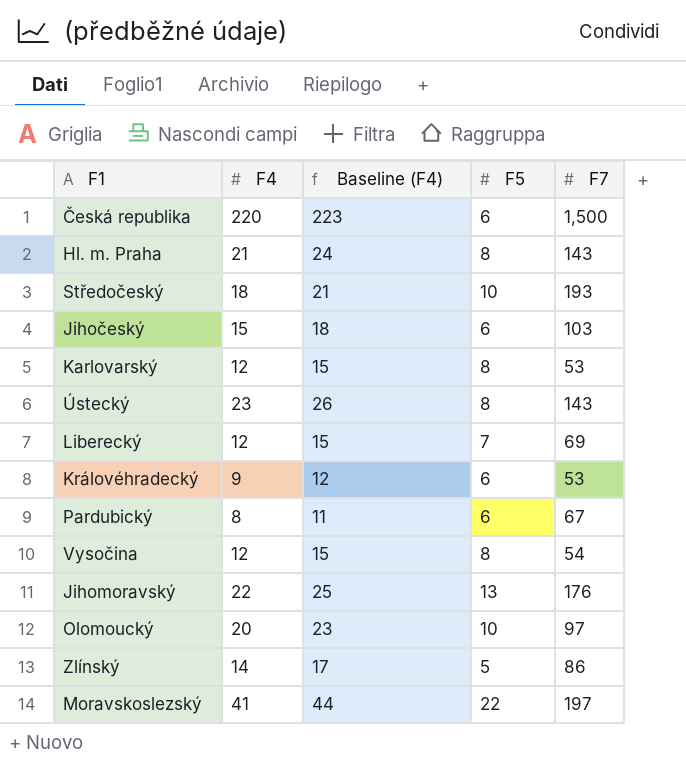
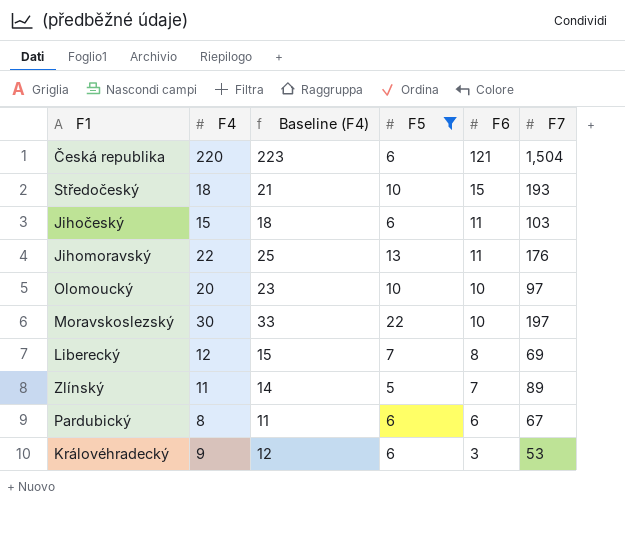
filter: none -> F5 != 8
row order: none -> F6 descending
column F6 | position: none -> 5
Česká republika | F7: 1,500 -> 1,504
Moravskoslezský | F4: 41 -> 30
Moravskoslezský | Baseline (F4): 44 -> 33
Zlínský | F4: 14 -> 11
Zlínský | Baseline (F4): 17 -> 14
Zlínský | F7: 86 -> 89

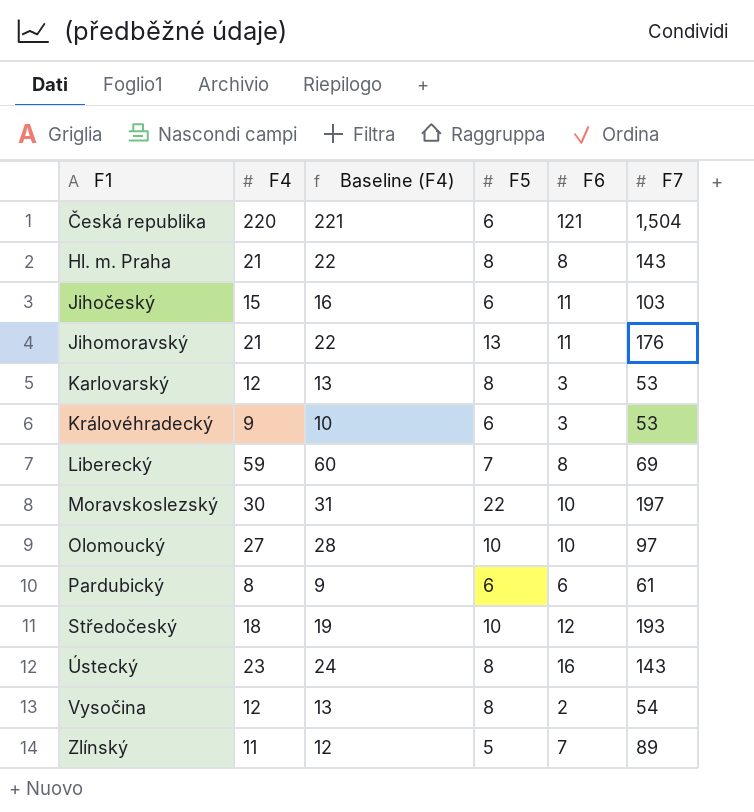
filter: F5 != 8 -> none
row order: F6 descending -> F1 ascending
column Baseline (F4) | formula: [F4] + 3 -> [F4] + 1
Jihomoravský | F4: 22 -> 21
Liberecký | F4: 12 -> 59
Olomoucký | F4: 20 -> 27
Pardubický | F7: 67 -> 61
Středočeský | F6: 15 -> 12

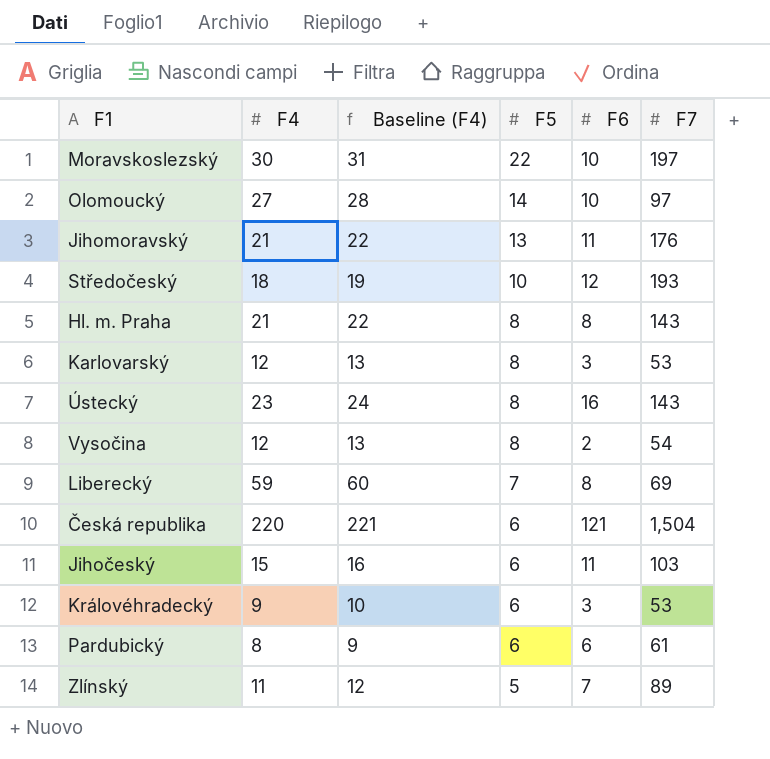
row order: F1 ascending -> F5 descending
Olomoucký | F5: 10 -> 14

